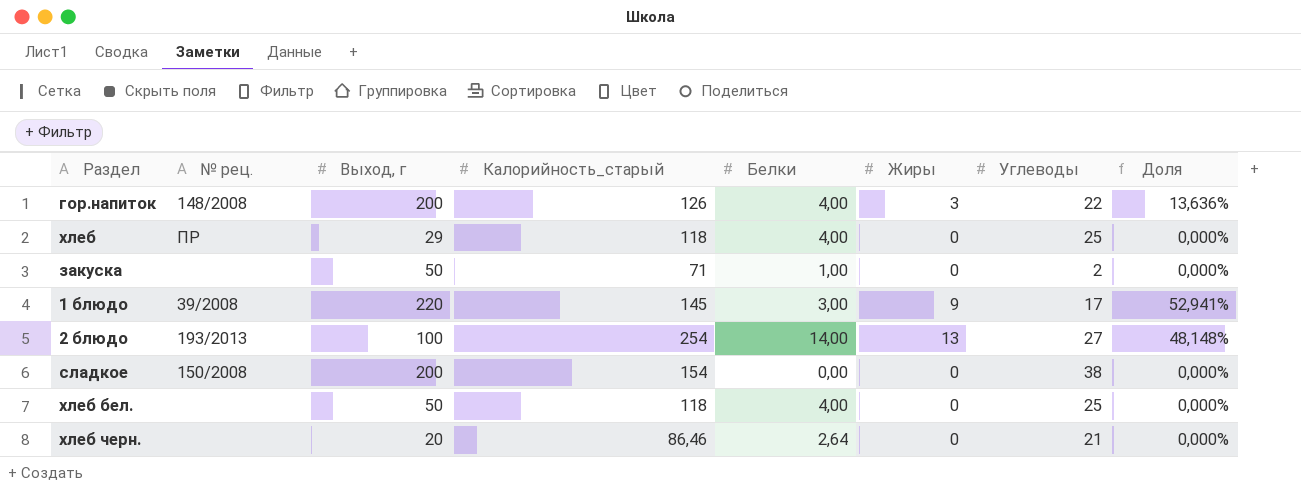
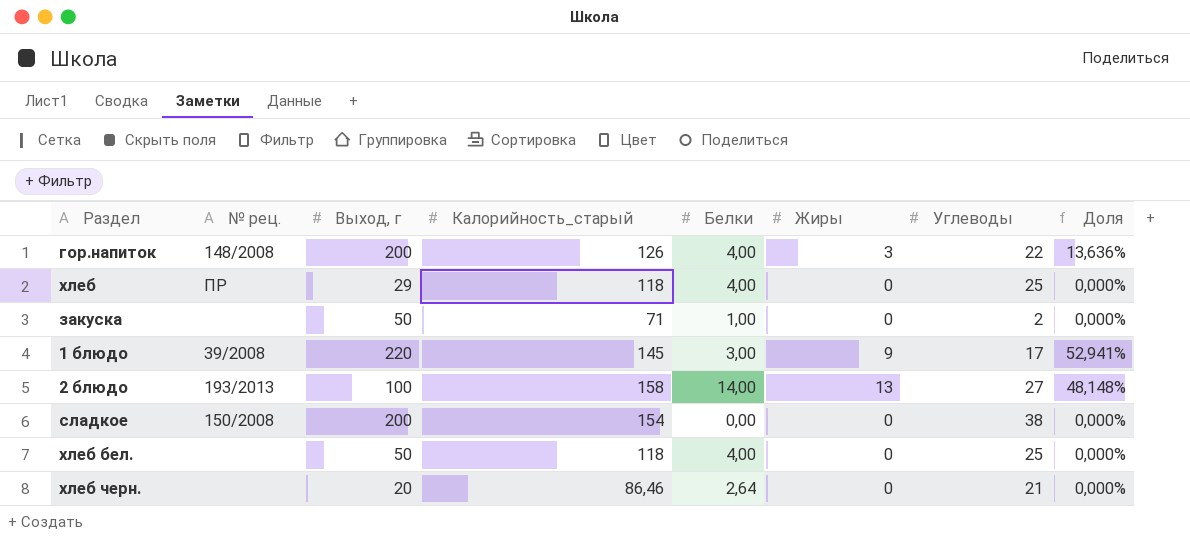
2 блюдо | Калорийность_старый: 254 -> 158

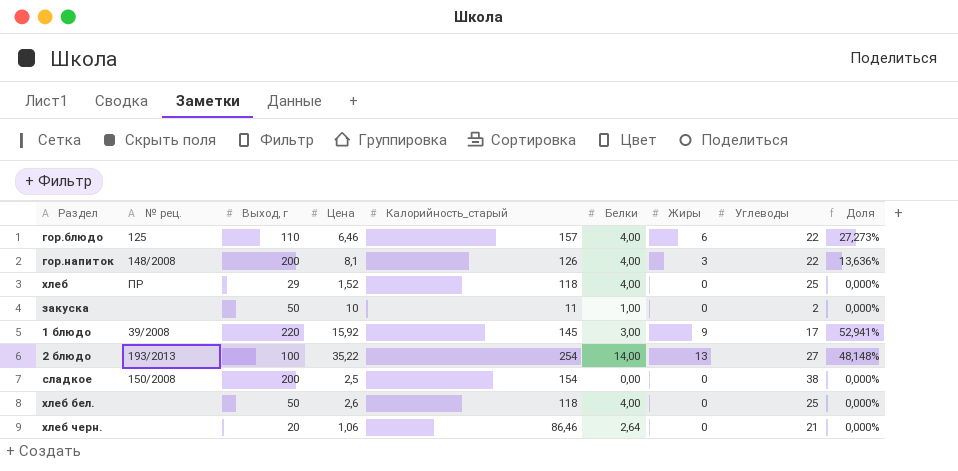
column Цена | position: none -> 4
row гор.блюдо: none -> 125 | 110 | 6,46 | 157 | 4,00 | 6 | 22 | 27,273%
закуска | Калорийность_старый: 71 -> 11
2 блюдо | Калорийность_старый: 158 -> 254

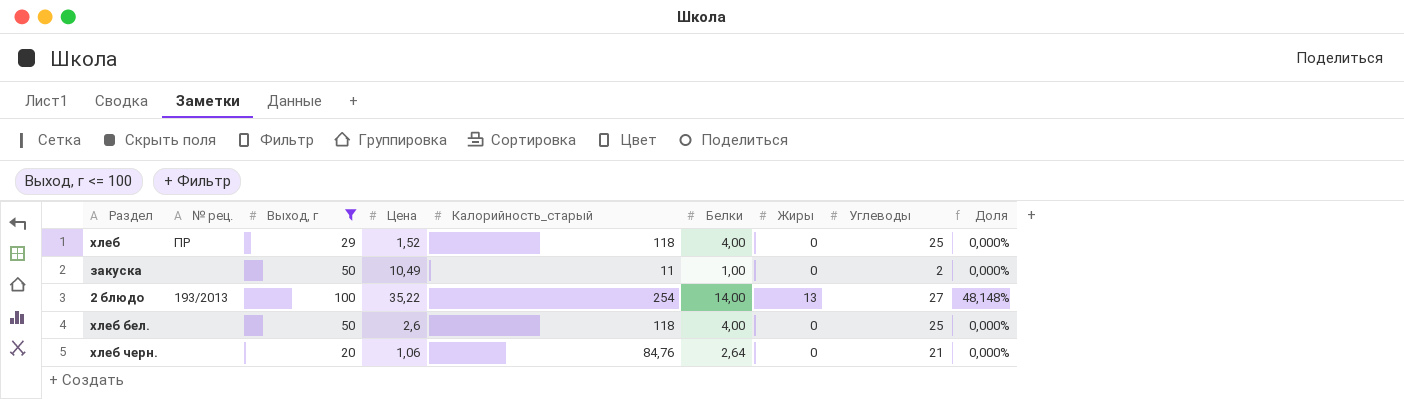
filter: none -> Выход, г <= 100
закуска | Цена: 10 -> 10,49
хлеб черн. | Калорийность_старый: 86,46 -> 84,76

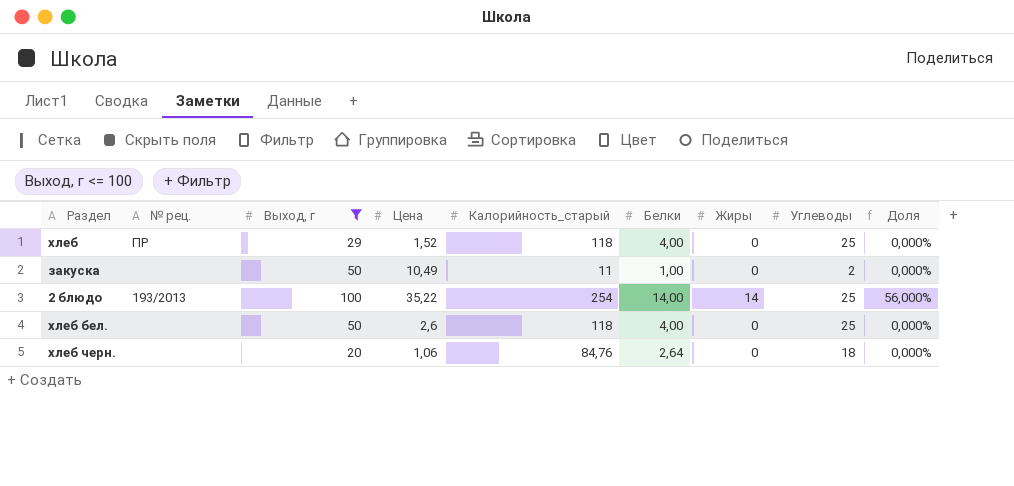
2 блюдо | Жиры: 13 -> 14
2 блюдо | Углеводы: 27 -> 25
2 блюдо | Доля: 48,148% -> 56,000%
хлеб черн. | Углеводы: 21 -> 18

